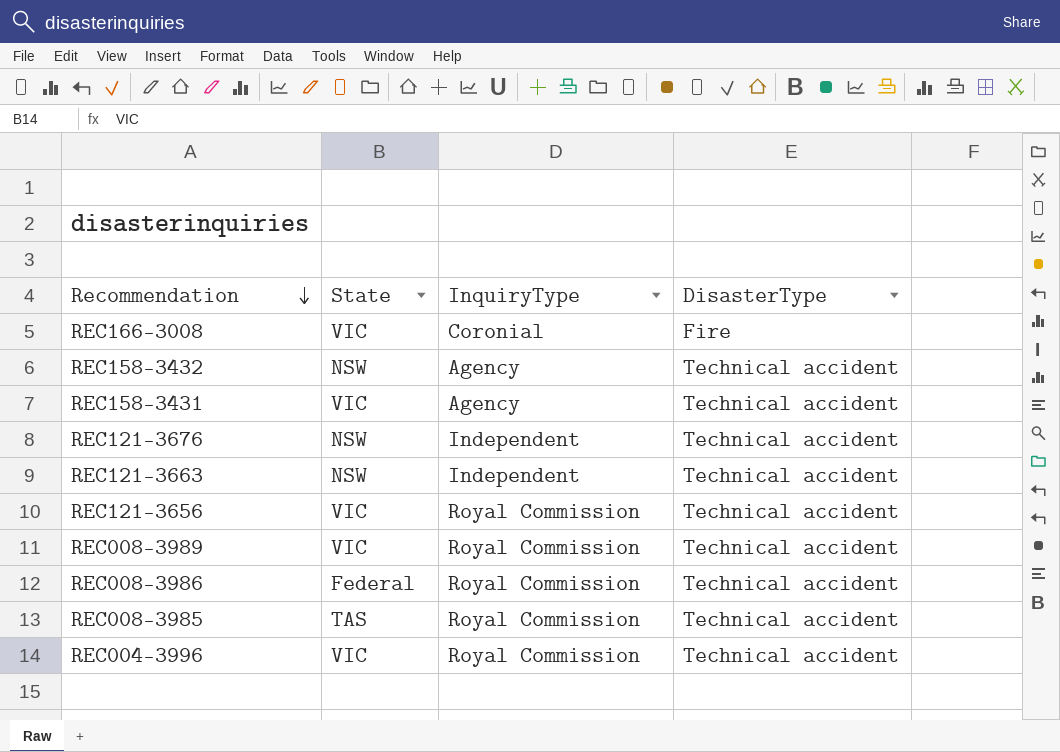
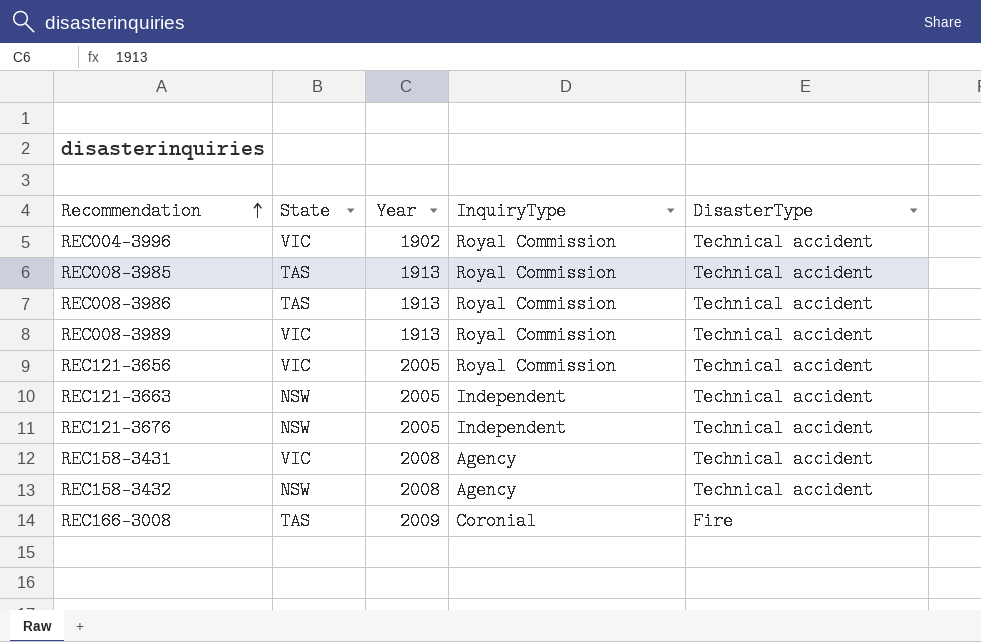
row order: Recommendation descending -> Recommendation ascending
column Year | position: none -> 3
REC008-3986 | State: Federal -> TAS
REC166-3008 | State: VIC -> TAS

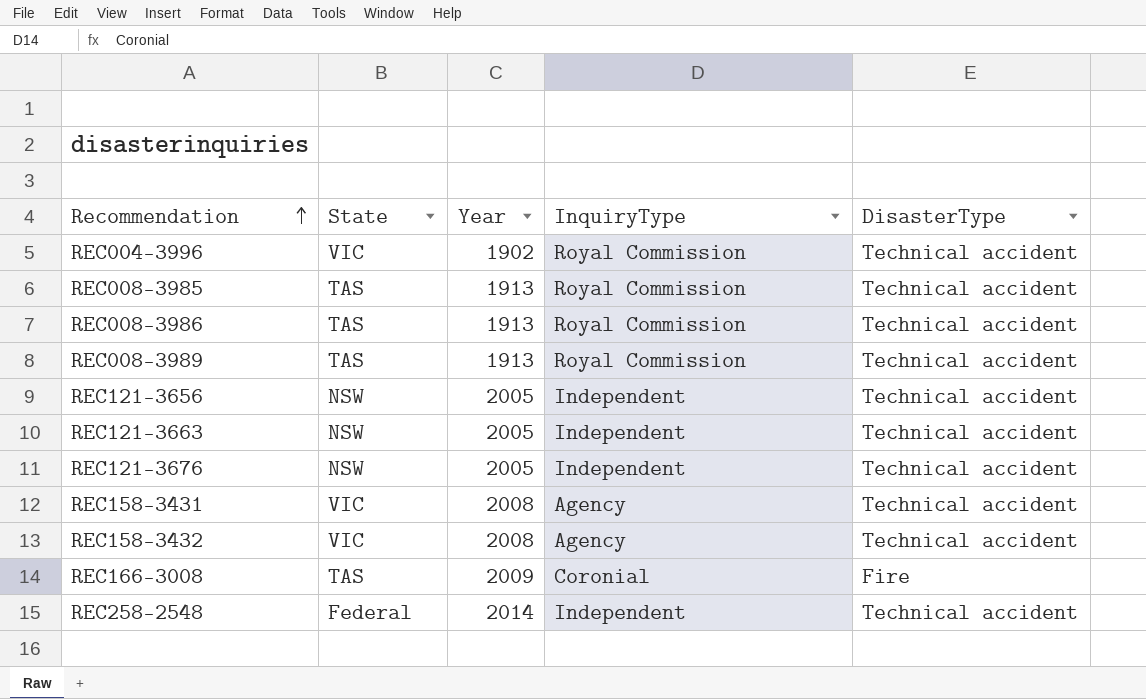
REC008-3989 | State: VIC -> TAS
REC121-3656 | State: VIC -> NSW
REC121-3656 | InquiryType: Royal Commission -> Independent
REC158-3432 | State: NSW -> VIC
row REC258-2548: none -> Federal | 2014 | Independent | Technical accident

